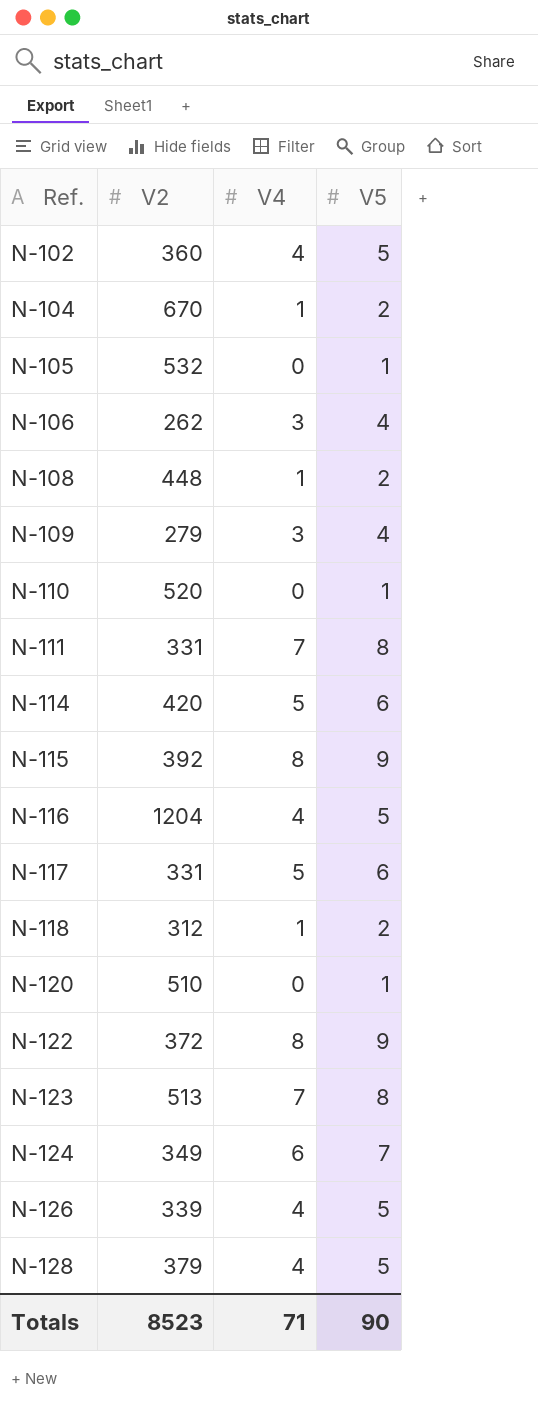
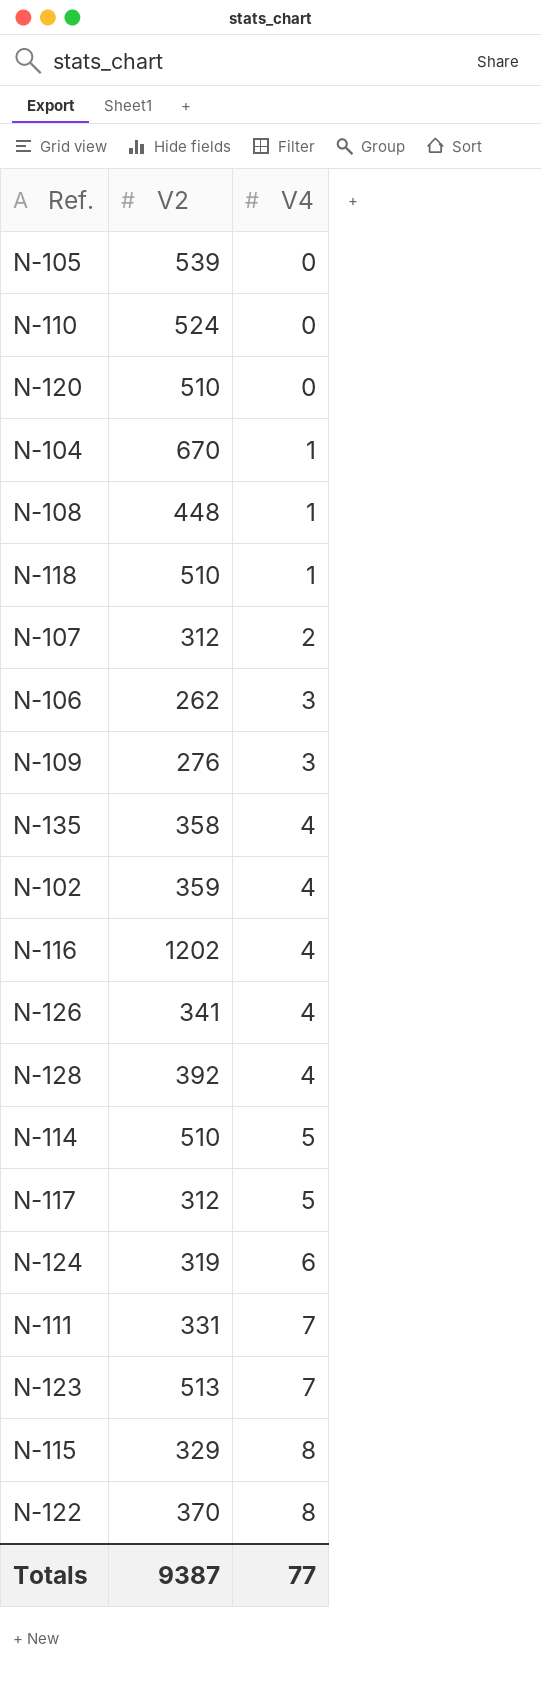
row order: Ref. ascending -> V4 ascending
column V5 | position: 4 -> none
N-105 | V2: 532 -> 539
N-110 | V2: 520 -> 524
N-118 | V2: 312 -> 510
row N-107: none -> 312 | 2
N-109 | V2: 279 -> 276
row N-135: none -> 358 | 4
N-102 | V2: 360 -> 359
N-116 | V2: 1204 -> 1202
N-126 | V2: 339 -> 341
N-128 | V2: 379 -> 392
N-114 | V2: 420 -> 510
N-117 | V2: 331 -> 312
N-124 | V2: 349 -> 319
N-115 | V2: 392 -> 329
N-122 | V2: 372 -> 370
Totals | V2: 8523 -> 9387
Totals | V4: 71 -> 77

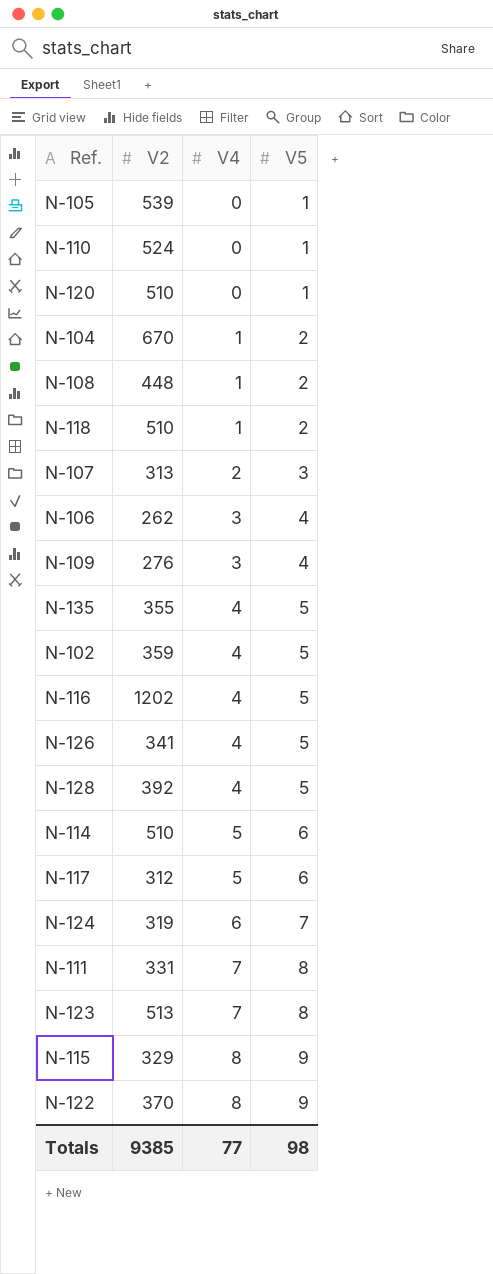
column V5 | position: none -> 4
N-107 | V2: 312 -> 313
N-135 | V2: 358 -> 355
Totals | V2: 9387 -> 9385

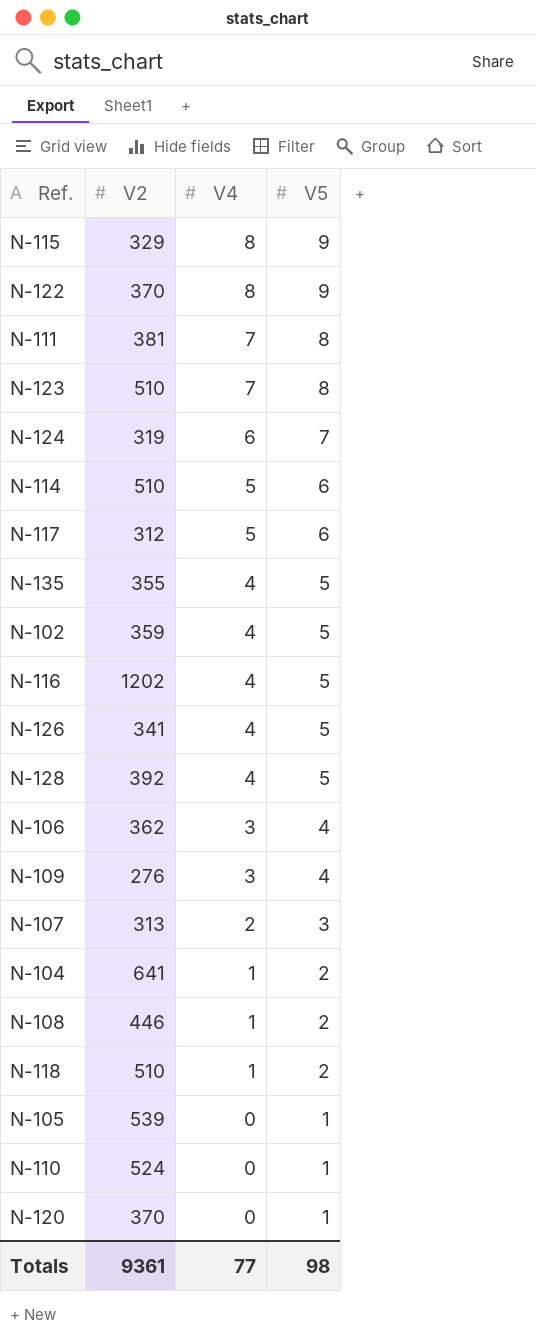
row order: V4 ascending -> V4 descending
N-111 | V2: 331 -> 381
N-123 | V2: 513 -> 510
N-106 | V2: 262 -> 362
N-104 | V2: 670 -> 641
N-108 | V2: 448 -> 446
N-120 | V2: 510 -> 370
Totals | V2: 9385 -> 9361

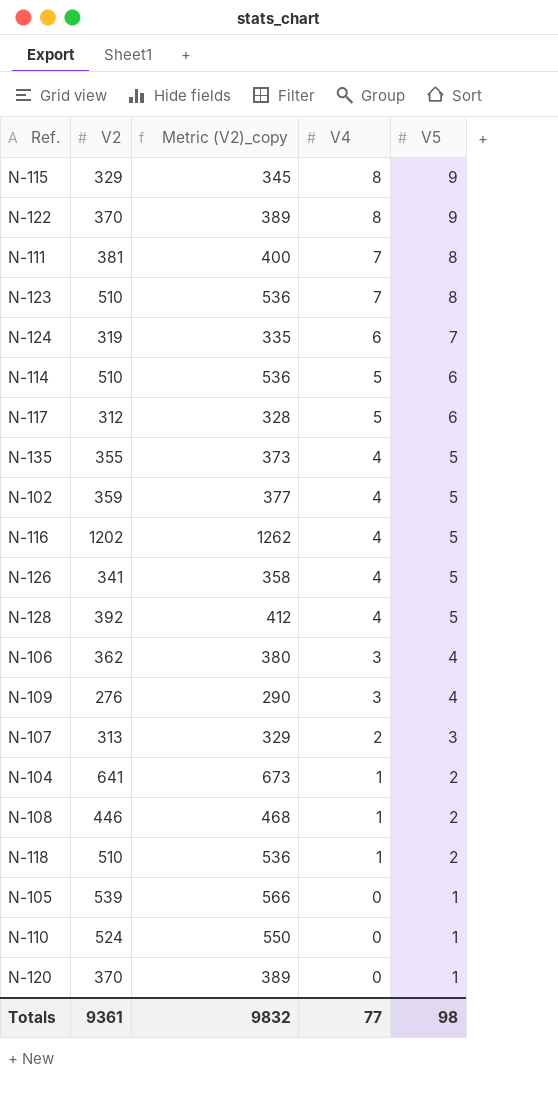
column Metric (V2)_copy | formula: none -> [V2] * 1.05

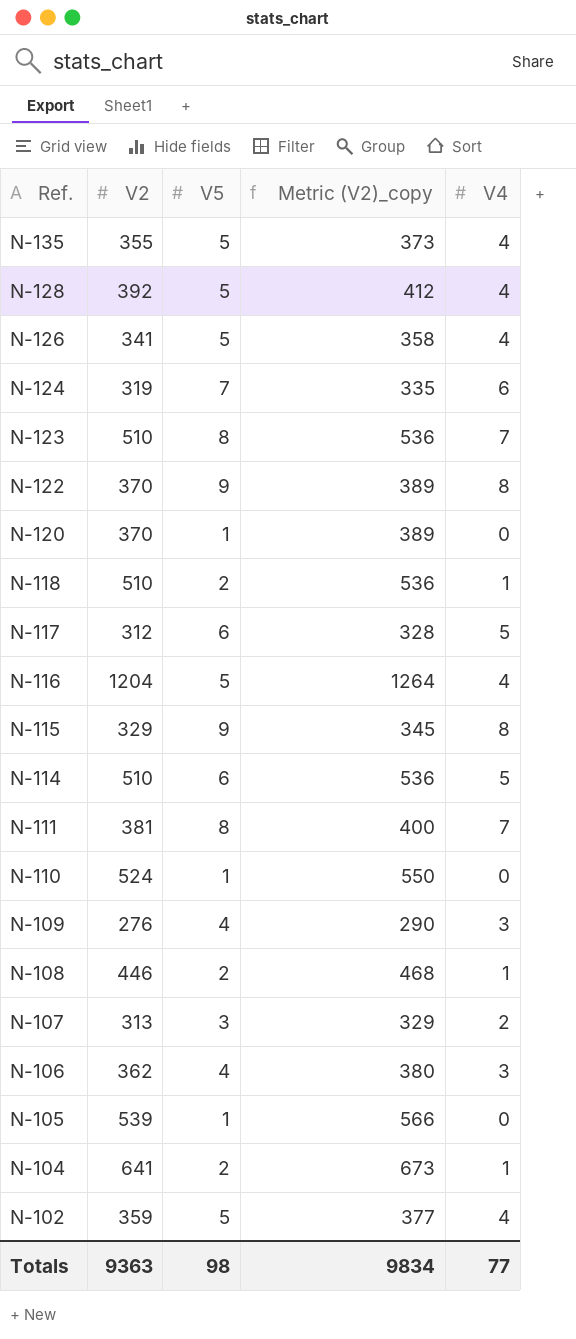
row order: V4 descending -> Ref. descending
column V5 | position: 5 -> 3
N-116 | V2: 1202 -> 1204
N-116 | Metric (V2)_copy: 1262 -> 1264
Totals | V2: 9361 -> 9363
Totals | Metric (V2)_copy: 9832 -> 9834

